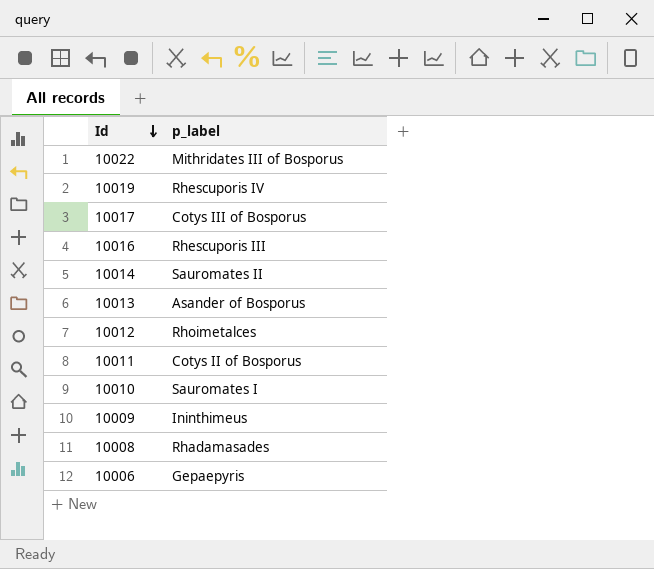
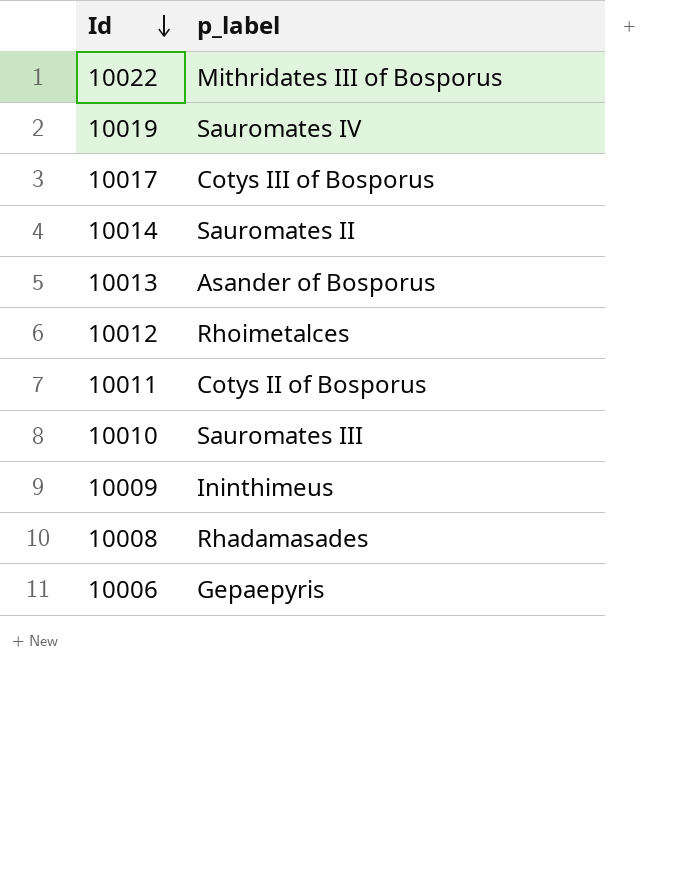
row 10016: Rhescuporis III -> none
10019 | p_label: Rhescuporis IV -> Sauromates IV
10010 | p_label: Sauromates I -> Sauromates III

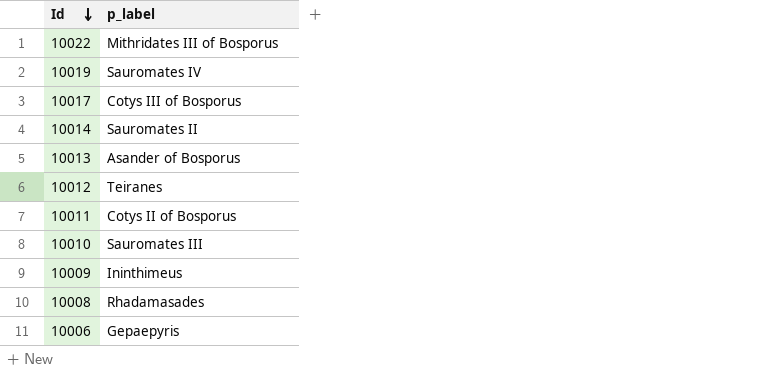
10012 | p_label: Rhoimetalces -> Teiranes

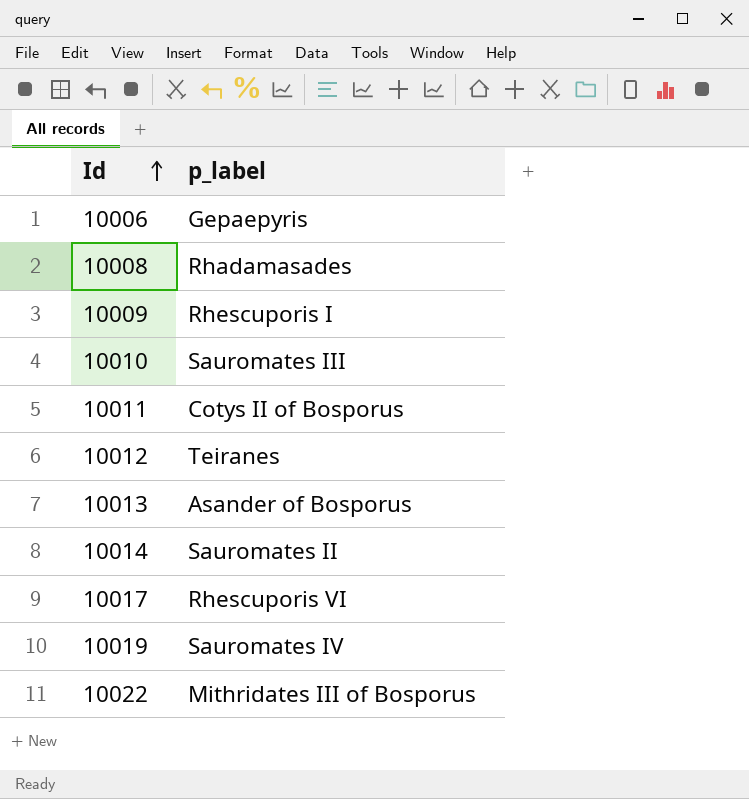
row order: Id descending -> Id ascending
10009 | p_label: Ininthimeus -> Rhescuporis I
10017 | p_label: Cotys III of Bosporus -> Rhescuporis VI

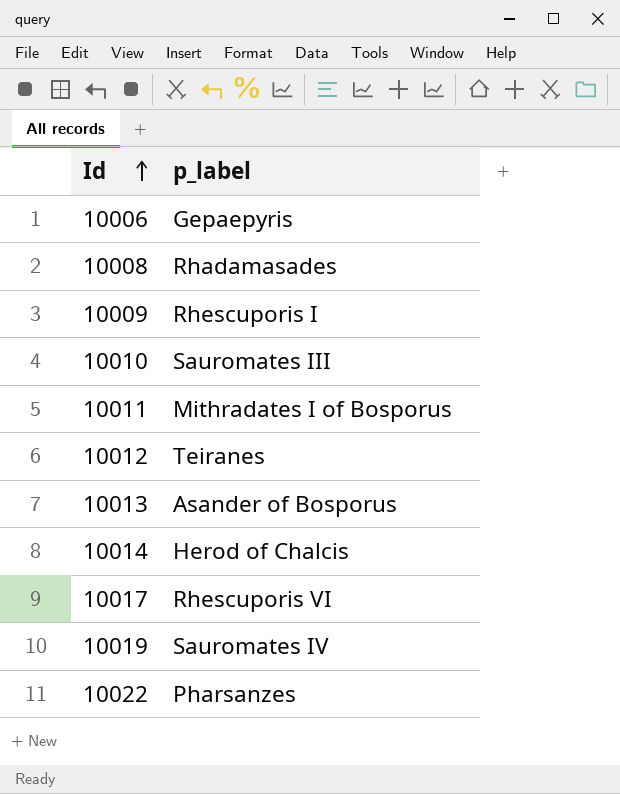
10011 | p_label: Cotys II of Bosporus -> Mithradates I of Bosporus
10014 | p_label: Sauromates II -> Herod of Chalcis
10022 | p_label: Mithridates III of Bosporus -> Pharsanzes

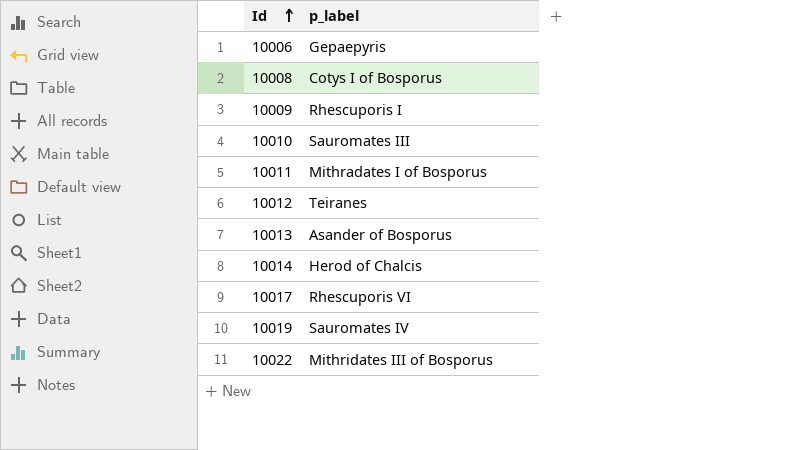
10008 | p_label: Rhadamasades -> Cotys I of Bosporus
10022 | p_label: Pharsanzes -> Mithridates III of Bosporus

